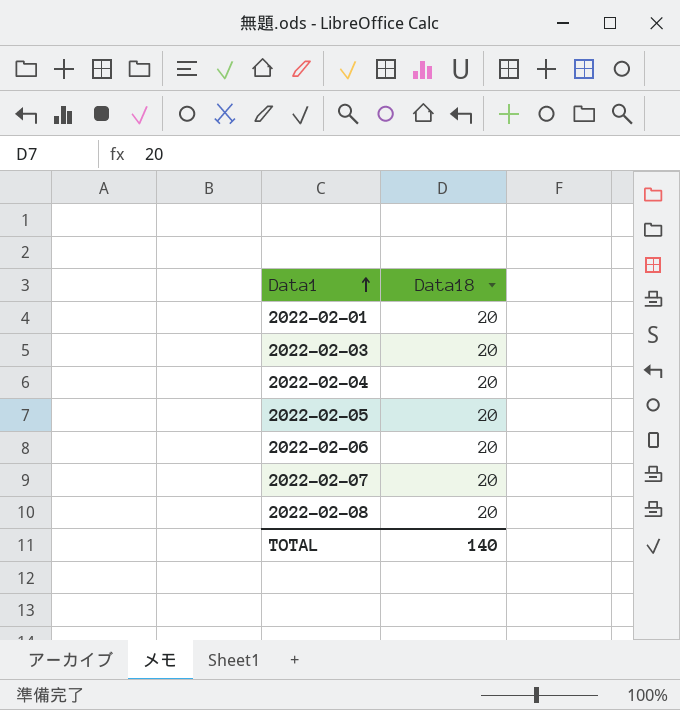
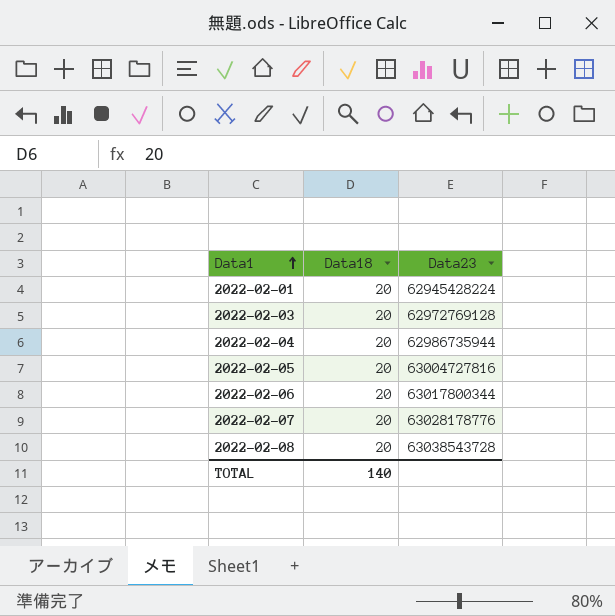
column Data23 | position: none -> 3

